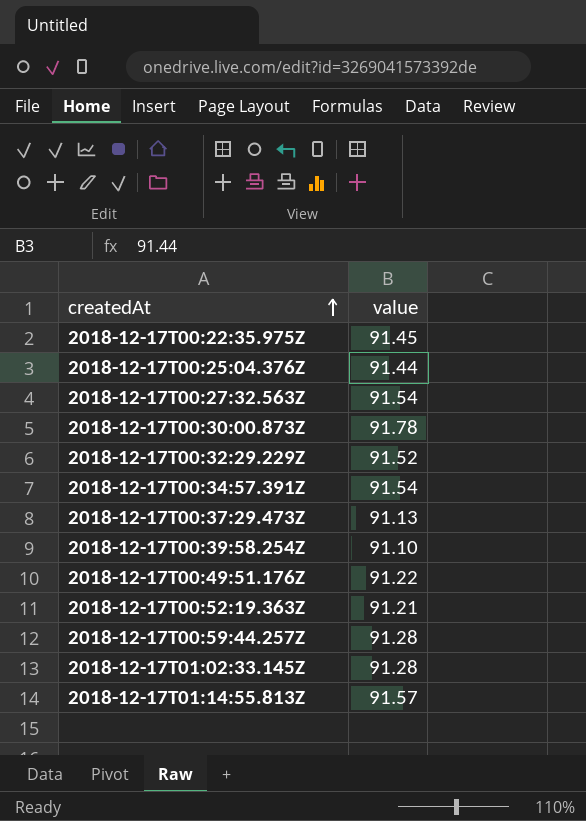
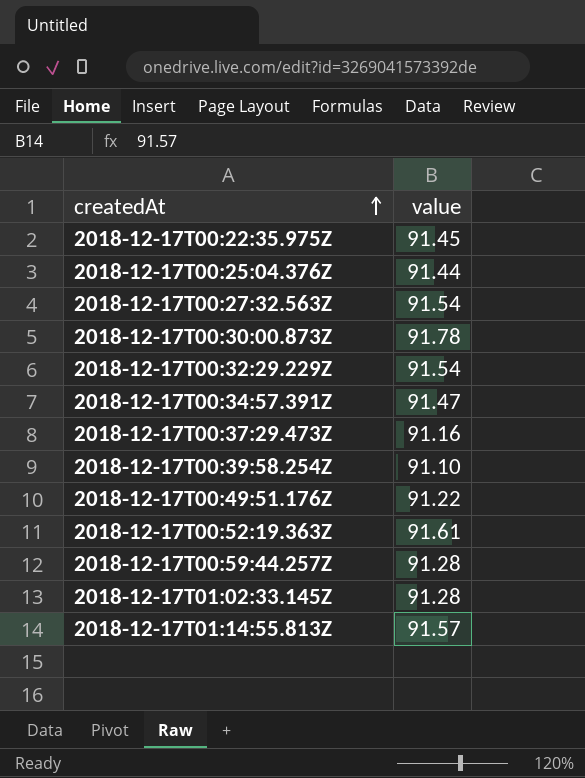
2018-12-17T00:32:29.229Z | value: 91.52 -> 91.54
2018-12-17T00:34:57.391Z | value: 91.54 -> 91.47
2018-12-17T00:37:29.473Z | value: 91.13 -> 91.16
2018-12-17T00:52:19.363Z | value: 91.21 -> 91.61

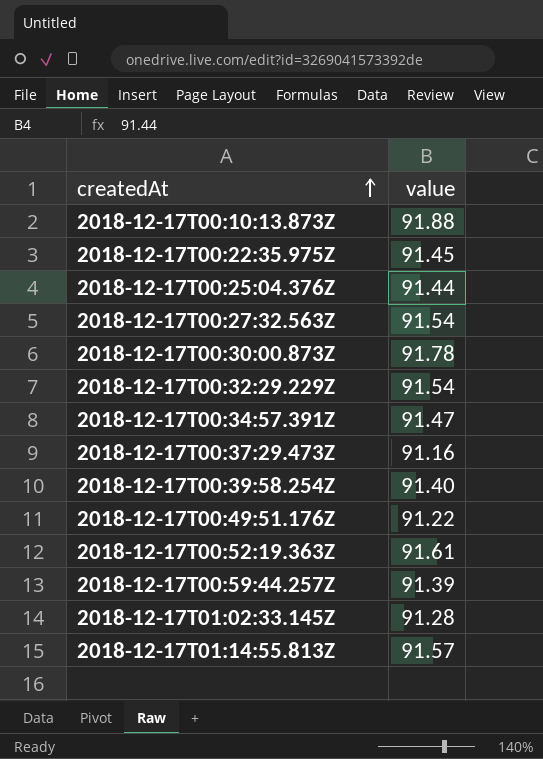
row 2018-12-17T00:10:13.873Z: none -> 91.88
2018-12-17T00:39:58.254Z | value: 91.10 -> 91.40
2018-12-17T00:59:44.257Z | value: 91.28 -> 91.39

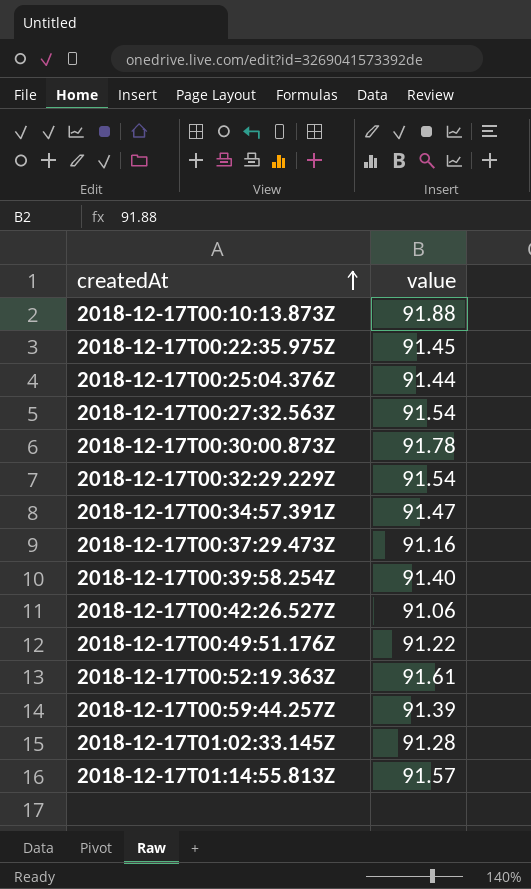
row 2018-12-17T00:42:26.527Z: none -> 91.06

